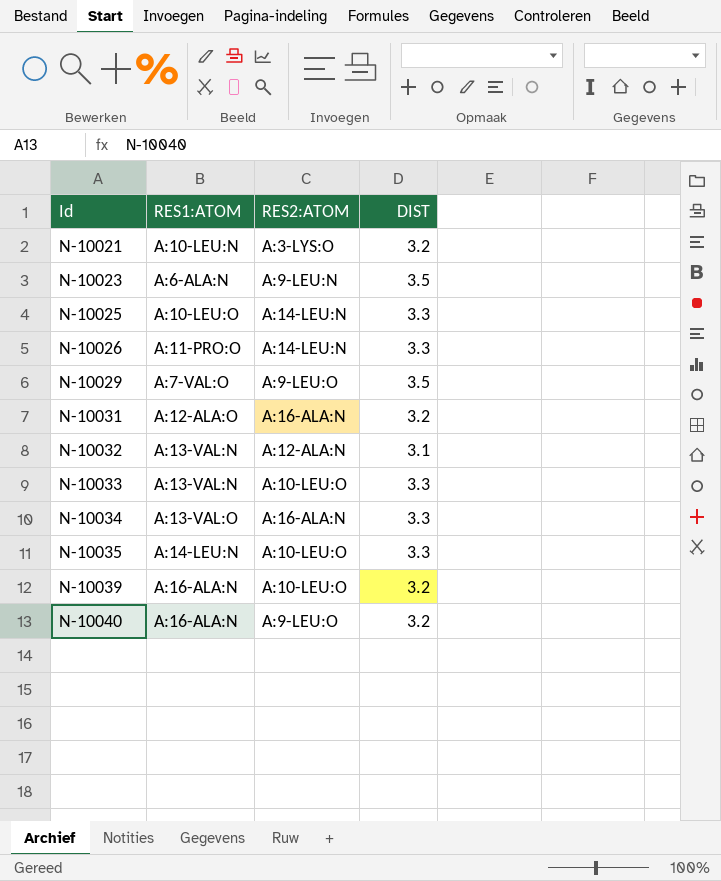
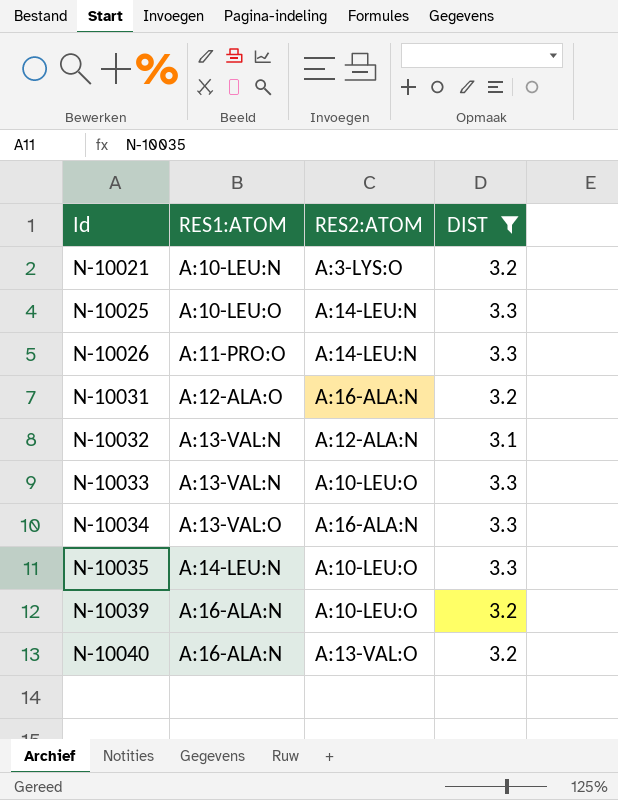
filter: none -> DIST != 3.5
N-10040 | RES2:ATOM: A:9-LEU:O -> A:13-VAL:O

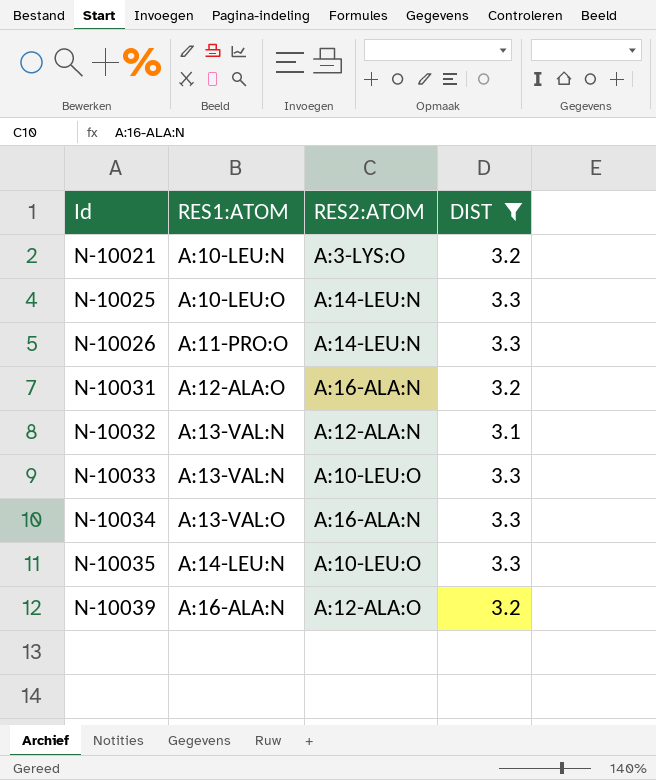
row N-10040: A:16-ALA:N | A:13-VAL:O | 3.2 -> none
N-10039 | RES2:ATOM: A:10-LEU:O -> A:12-ALA:O

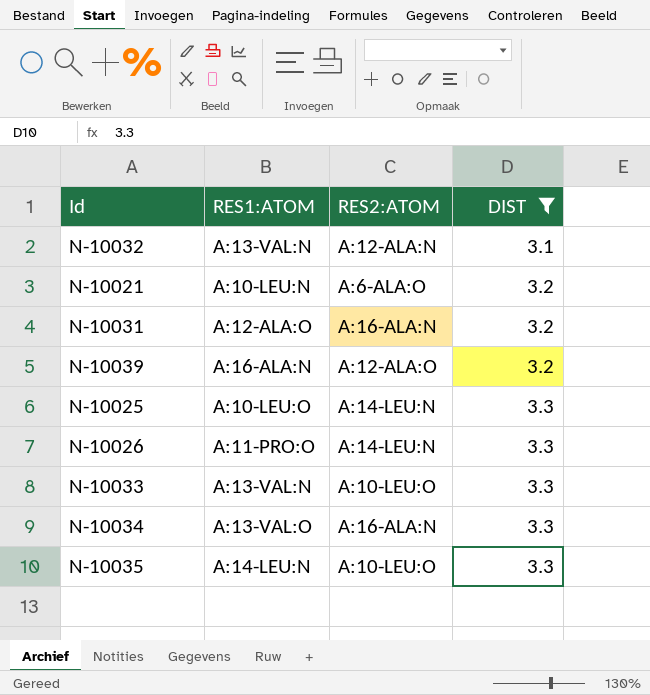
row order: Id ascending -> DIST ascending
N-10021 | RES2:ATOM: A:3-LYS:O -> A:6-ALA:O

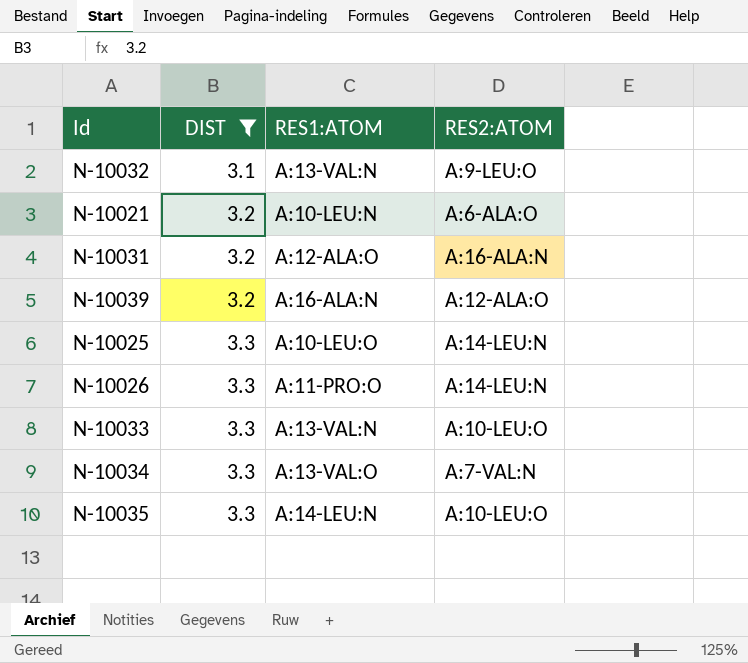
column DIST | position: 4 -> 2
N-10032 | RES2:ATOM: A:12-ALA:N -> A:9-LEU:O
N-10034 | RES2:ATOM: A:16-ALA:N -> A:7-VAL:N

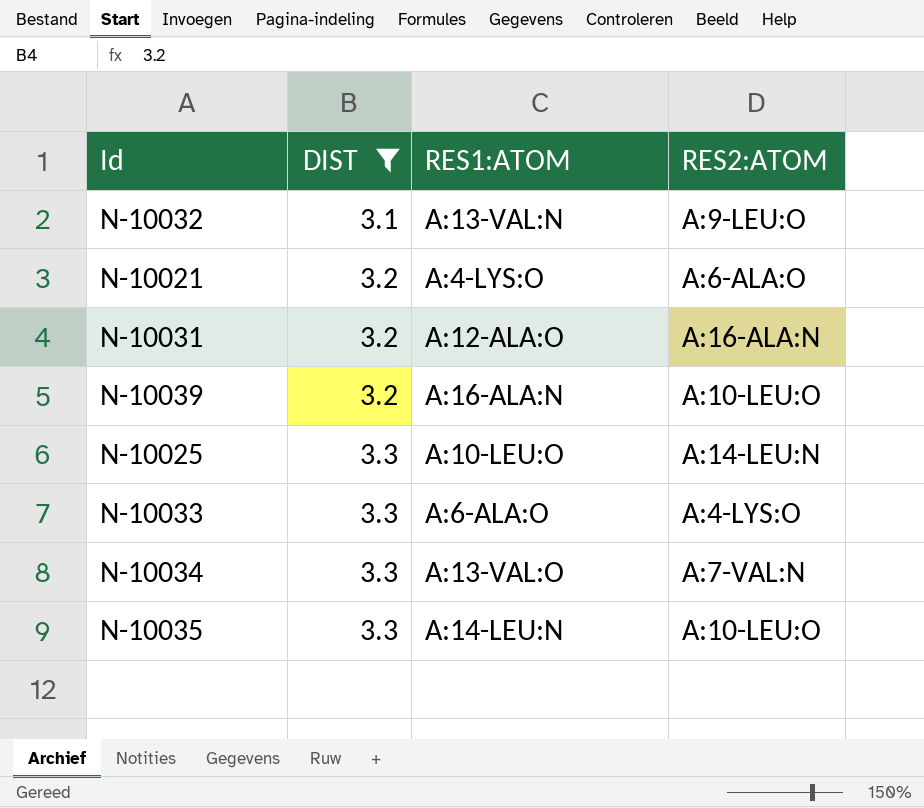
row N-10026: 3.3 | A:11-PRO:O | A:14-LEU:N -> none
N-10021 | RES1:ATOM: A:10-LEU:N -> A:4-LYS:O
N-10039 | RES2:ATOM: A:12-ALA:O -> A:10-LEU:O
N-10033 | RES1:ATOM: A:13-VAL:N -> A:6-ALA:O
N-10033 | RES2:ATOM: A:10-LEU:O -> A:4-LYS:O

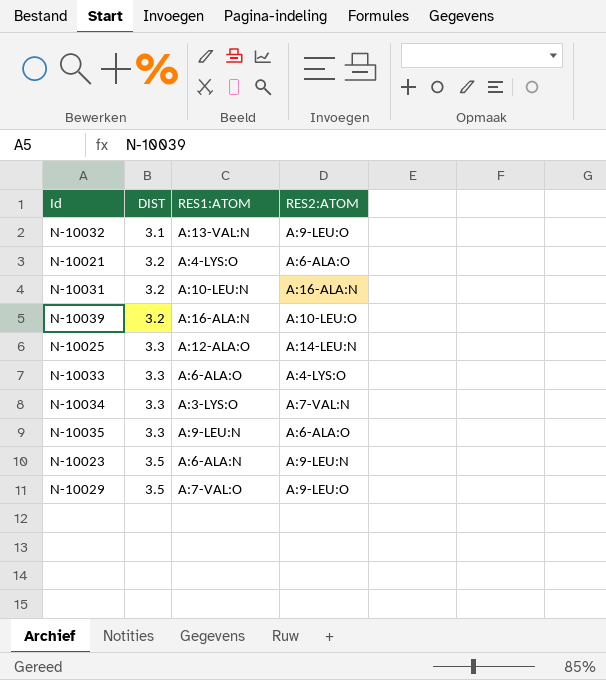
filter: DIST != 3.5 -> none
N-10031 | RES1:ATOM: A:12-ALA:O -> A:10-LEU:N
N-10025 | RES1:ATOM: A:10-LEU:O -> A:12-ALA:O
N-10034 | RES1:ATOM: A:13-VAL:O -> A:3-LYS:O
N-10035 | RES1:ATOM: A:14-LEU:N -> A:9-LEU:N
N-10035 | RES2:ATOM: A:10-LEU:O -> A:6-ALA:O

